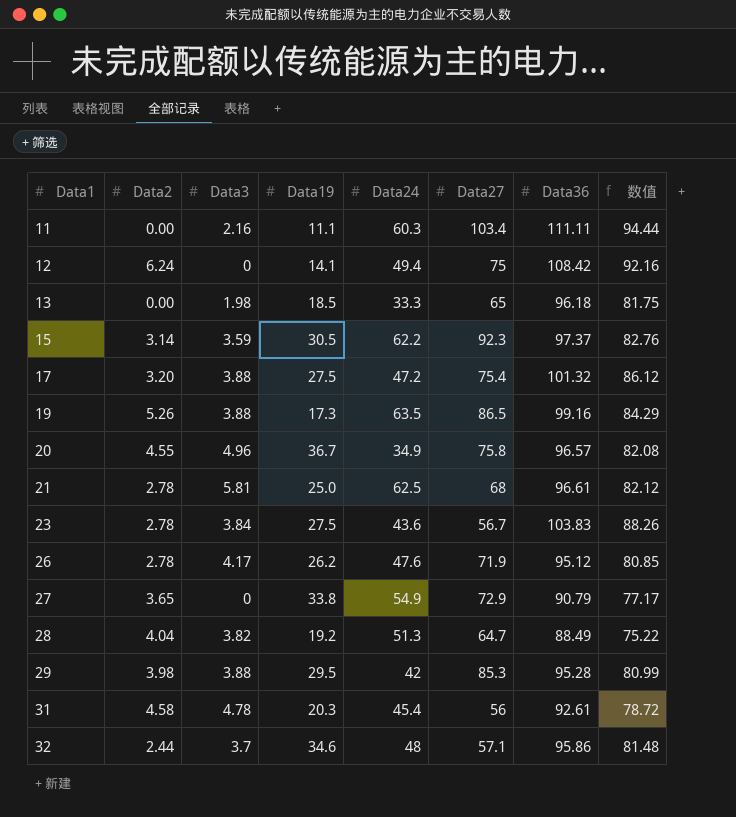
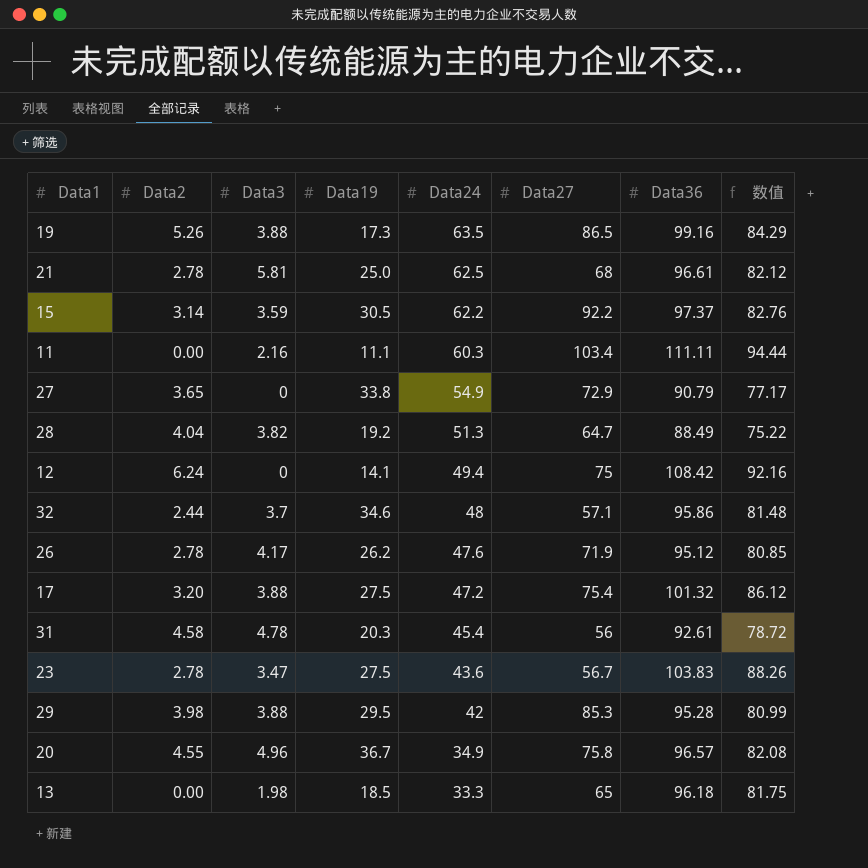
row order: Data1 ascending -> Data24 descending
15 | Data27: 92.3 -> 92.2
23 | Data3: 3.84 -> 3.47

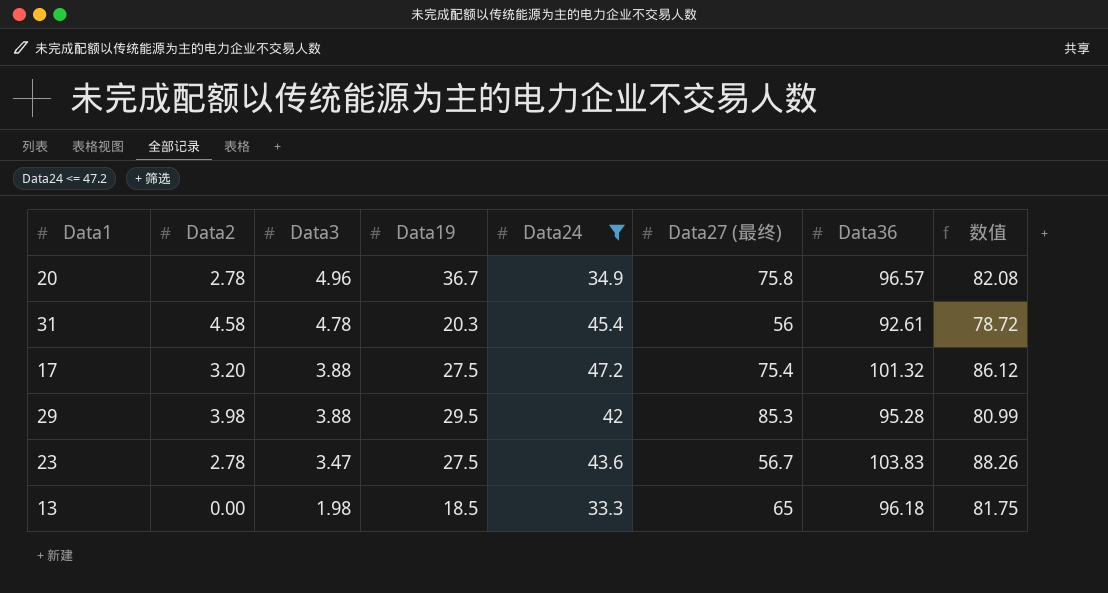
filter: none -> Data24 <= 47.2
row order: Data24 descending -> Data3 descending
column name: Data27 -> Data27 (最终)
20 | Data2: 4.55 -> 2.78

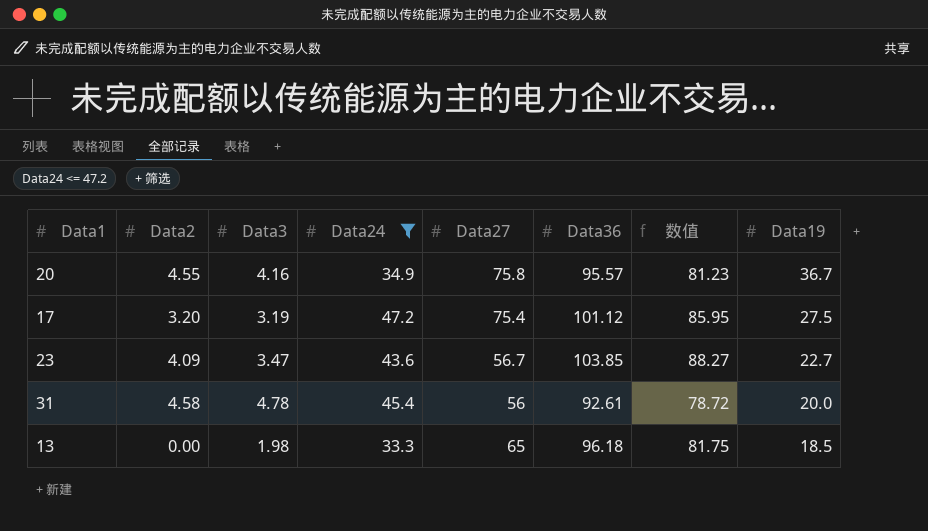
row order: Data3 descending -> Data19 descending
column name: Data27 (最终) -> Data27
column Data19 | position: 4 -> 8
row 29: 3.98 | 3.88 | 29.5 | 42 | 85.3 | 95.28 | 80.99 -> none
20 | Data2: 2.78 -> 4.55
20 | Data3: 4.96 -> 4.16
20 | Data36: 96.57 -> 95.57
20 | 数值: 82.08 -> 81.23
17 | Data3: 3.88 -> 3.19
17 | Data36: 101.32 -> 101.12
17 | 数值: 86.12 -> 85.95
23 | Data2: 2.78 -> 4.09
23 | Data36: 103.83 -> 103.85
23 | 数值: 88.26 -> 88.27
23 | Data19: 27.5 -> 22.7
31 | Data19: 20.3 -> 20.0

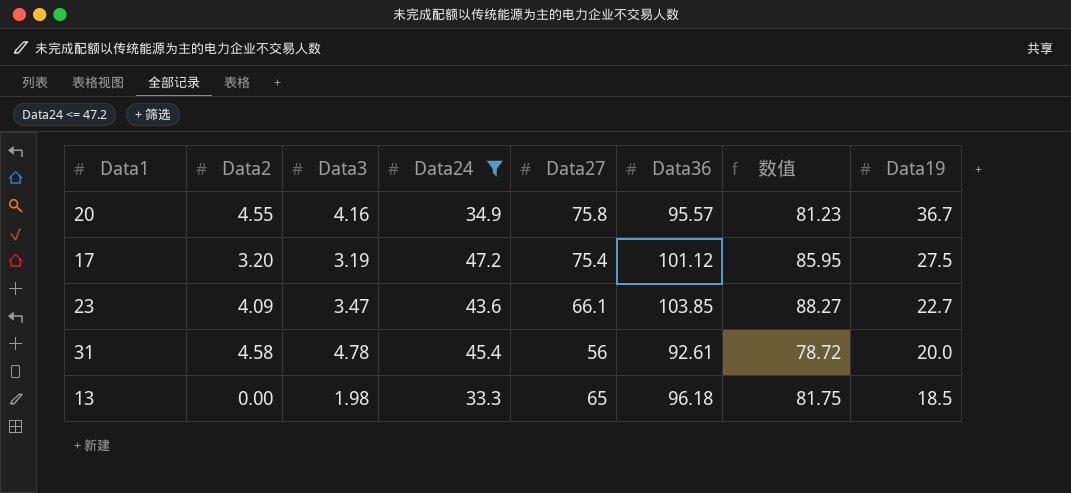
23 | Data27: 56.7 -> 66.1

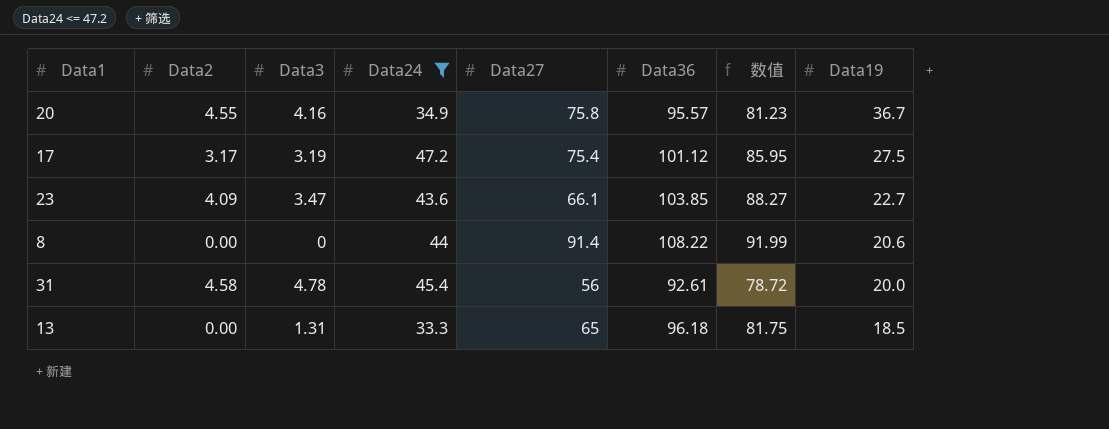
17 | Data2: 3.20 -> 3.17
row 8: none -> 0.00 | 0 | 44 | 91.4 | 108.22 | 91.99 | 20.6
13 | Data3: 1.98 -> 1.31

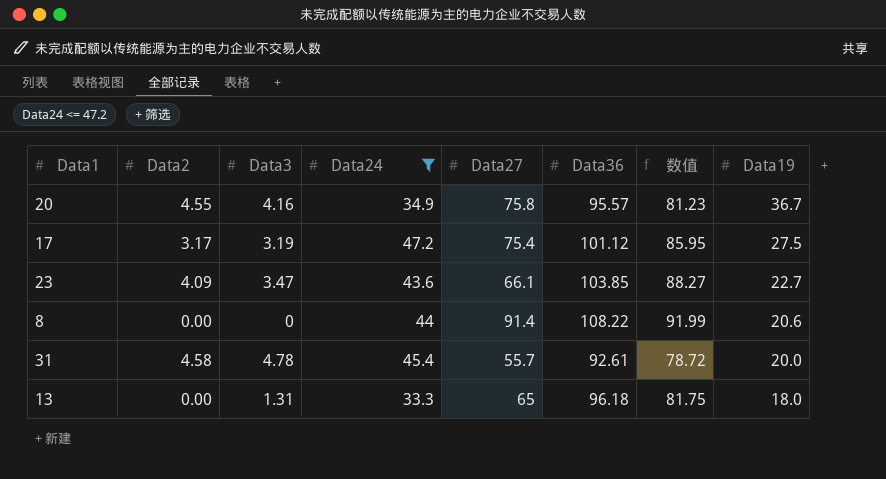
31 | Data27: 56 -> 55.7
13 | Data19: 18.5 -> 18.0

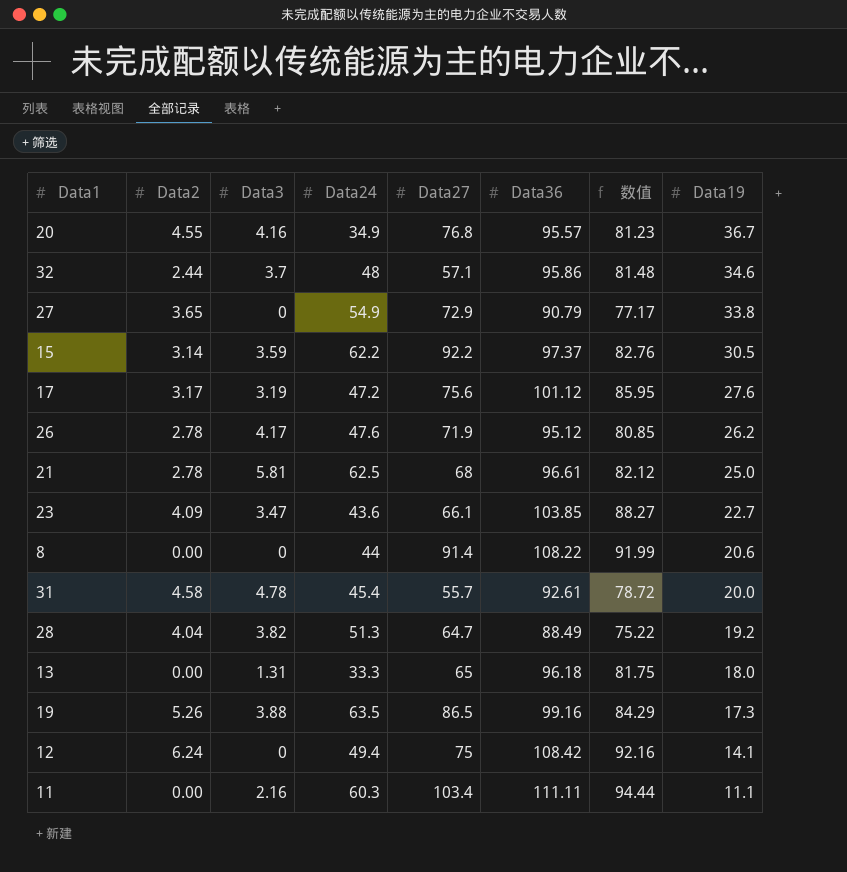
filter: Data24 <= 47.2 -> none
20 | Data27: 75.8 -> 76.8
17 | Data27: 75.4 -> 75.6
17 | Data19: 27.5 -> 27.6

